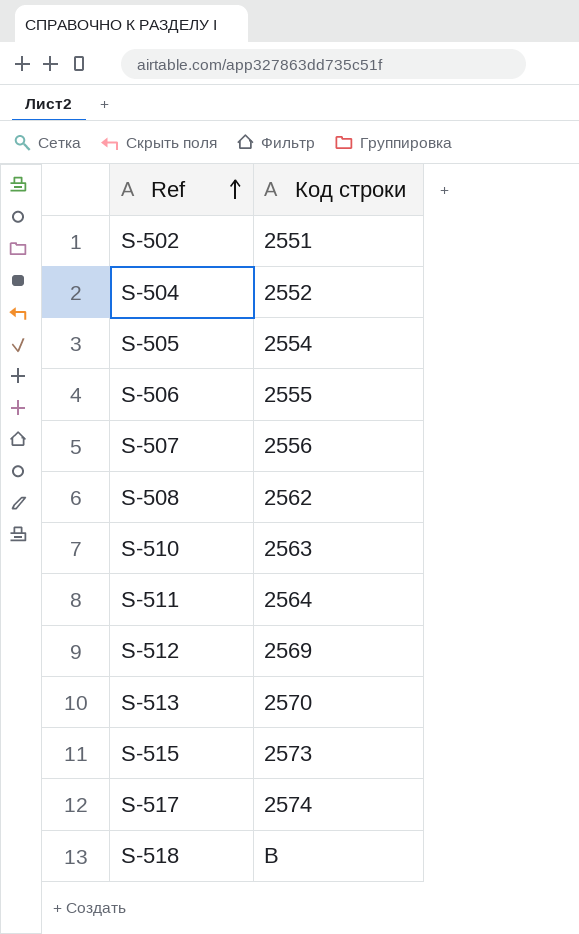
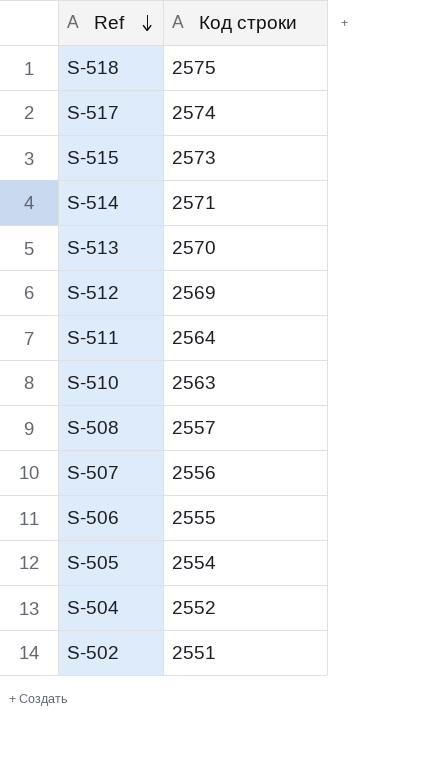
row order: Ref ascending -> Ref descending
S-518 | Код строки: В -> 2575
row S-514: none -> 2571
S-508 | Код строки: 2562 -> 2557

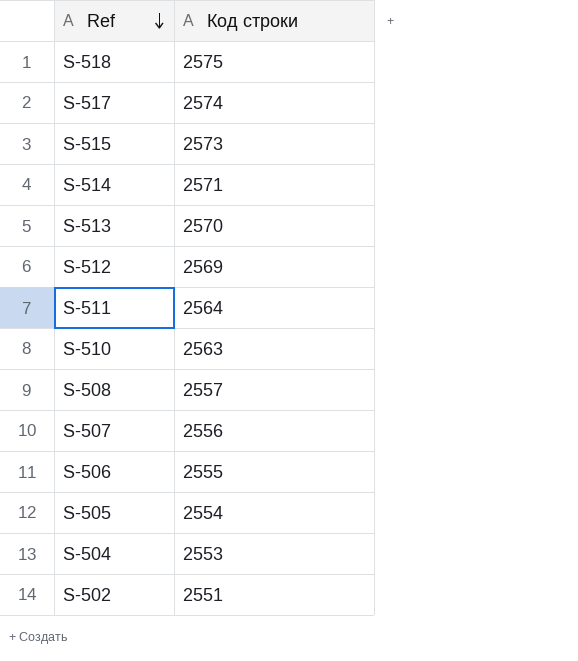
S-504 | Код строки: 2552 -> 2553

